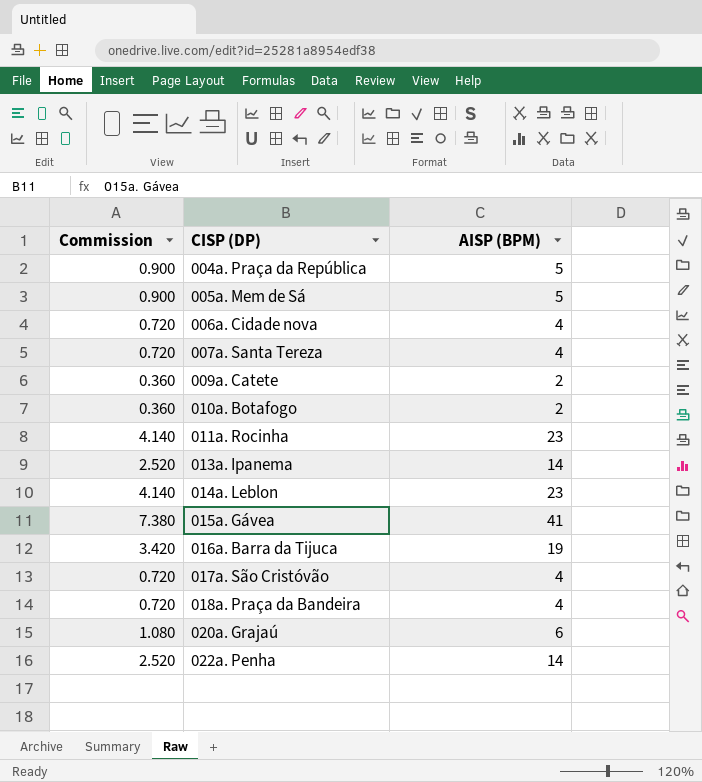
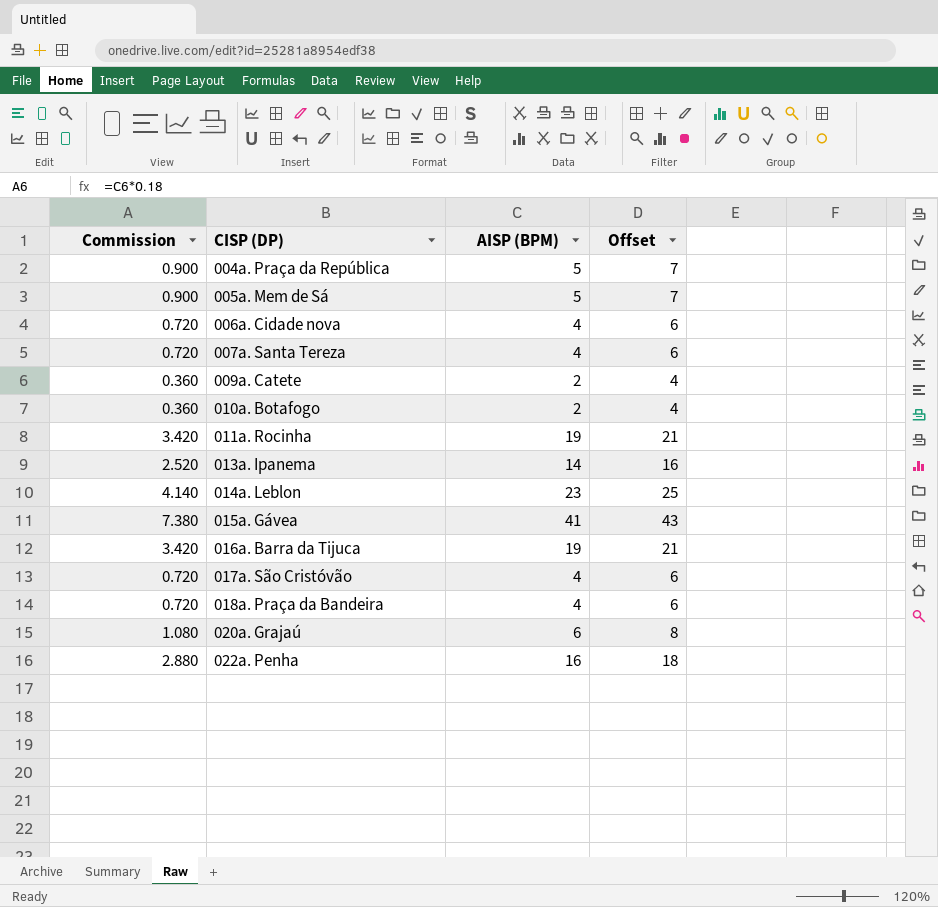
column Offset | formula: none -> [AISP (BPM)] + 2
011a. Rocinha | Commission: 4.140 -> 3.420
011a. Rocinha | AISP (BPM): 23 -> 19
022a. Penha | Commission: 2.520 -> 2.880
022a. Penha | AISP (BPM): 14 -> 16

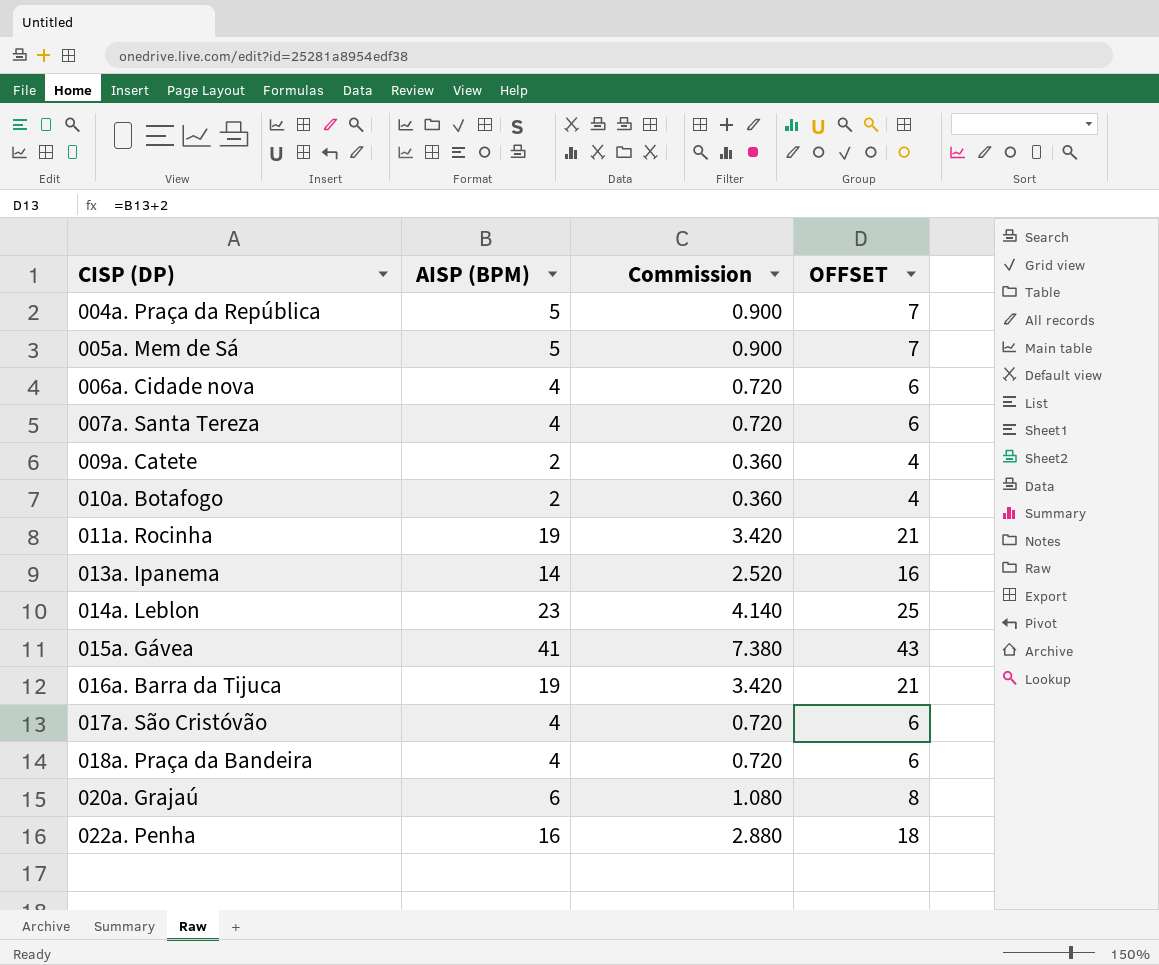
column Commission | position: 1 -> 3
column name: Offset -> OFFSET

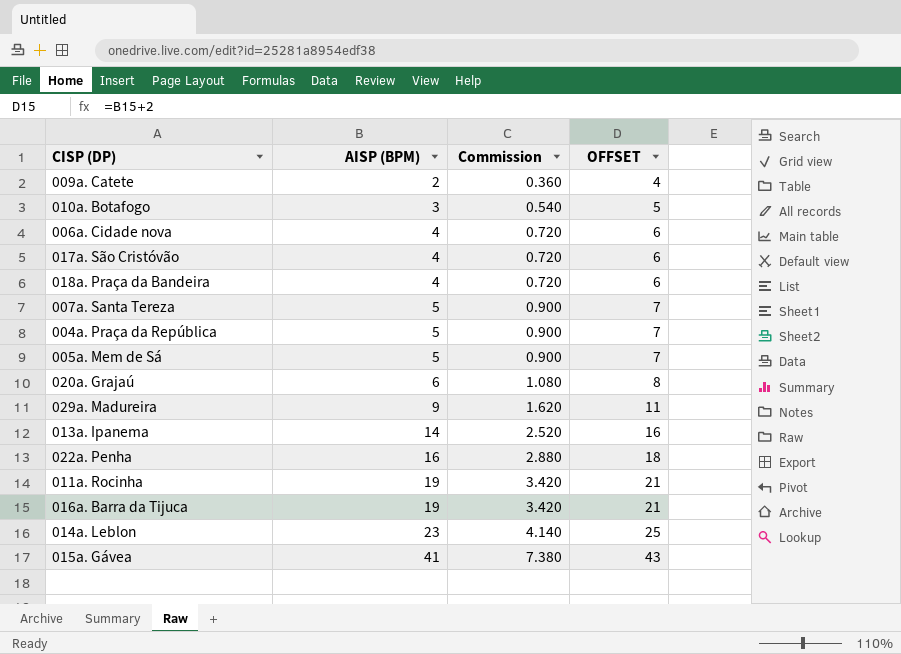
row order: CISP (DP) ascending -> AISP (BPM) ascending
010a. Botafogo | AISP (BPM): 2 -> 3
010a. Botafogo | Commission: 0.360 -> 0.540
010a. Botafogo | OFFSET: 4 -> 5
007a. Santa Tereza | AISP (BPM): 4 -> 5
007a. Santa Tereza | Commission: 0.720 -> 0.900
007a. Santa Tereza | OFFSET: 6 -> 7
row 029a. Madureira: none -> 9 | 1.620 | 11

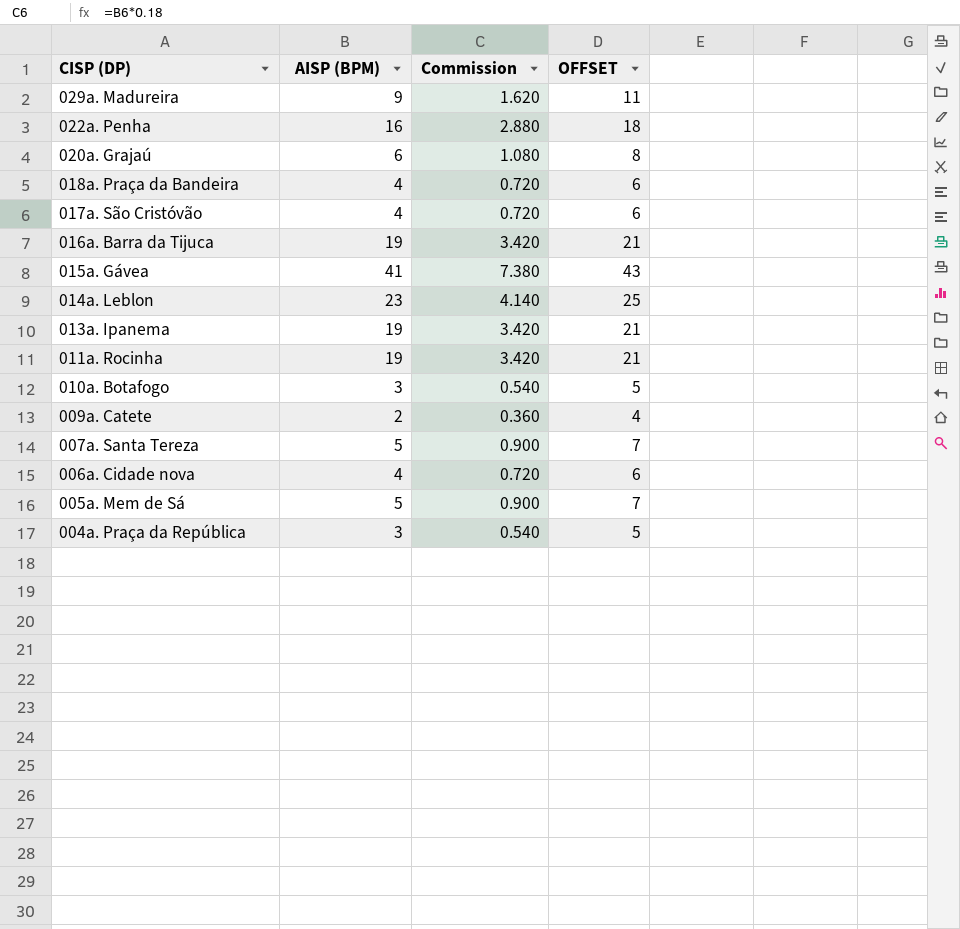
row order: AISP (BPM) ascending -> CISP (DP) descending
013a. Ipanema | AISP (BPM): 14 -> 19
013a. Ipanema | Commission: 2.520 -> 3.420
013a. Ipanema | OFFSET: 16 -> 21
004a. Praça da República | AISP (BPM): 5 -> 3
004a. Praça da República | Commission: 0.900 -> 0.540
004a. Praça da República | OFFSET: 7 -> 5

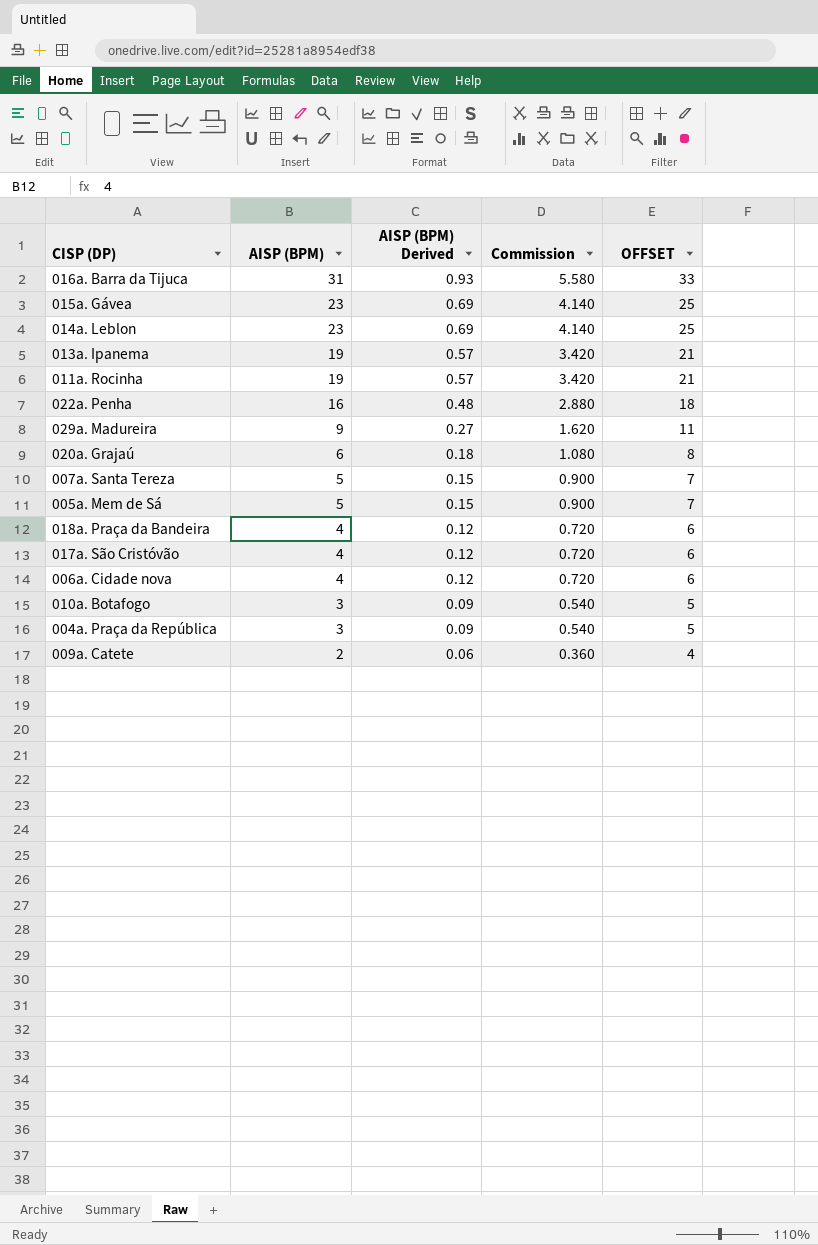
row order: CISP (DP) descending -> AISP (BPM) descending
column AISP (BPM) Derived | formula: none -> [AISP (BPM)] * 0.03
016a. Barra da Tijuca | AISP (BPM): 19 -> 31
016a. Barra da Tijuca | Commission: 3.420 -> 5.580
016a. Barra da Tijuca | OFFSET: 21 -> 33
015a. Gávea | AISP (BPM): 41 -> 23
015a. Gávea | Commission: 7.380 -> 4.140
015a. Gávea | OFFSET: 43 -> 25

